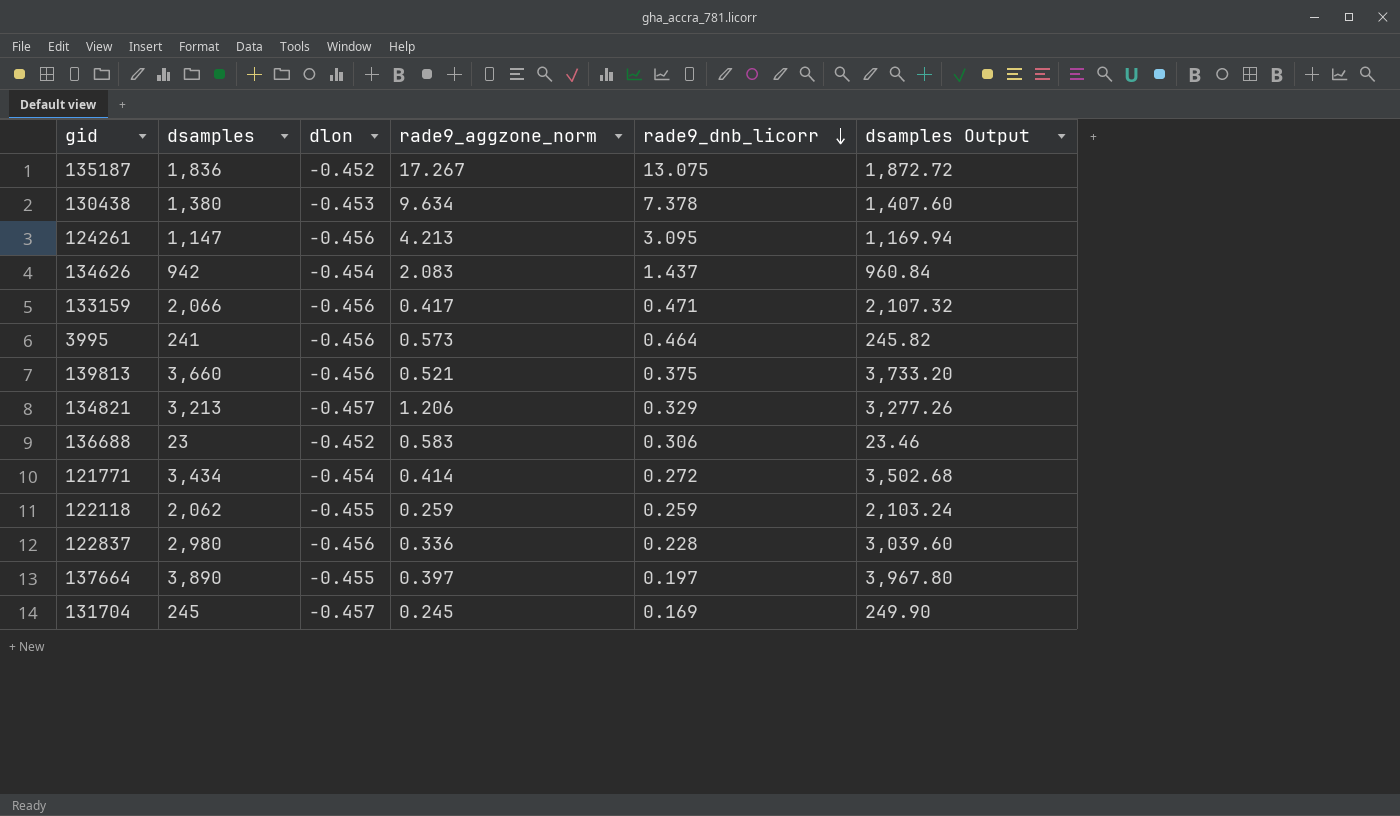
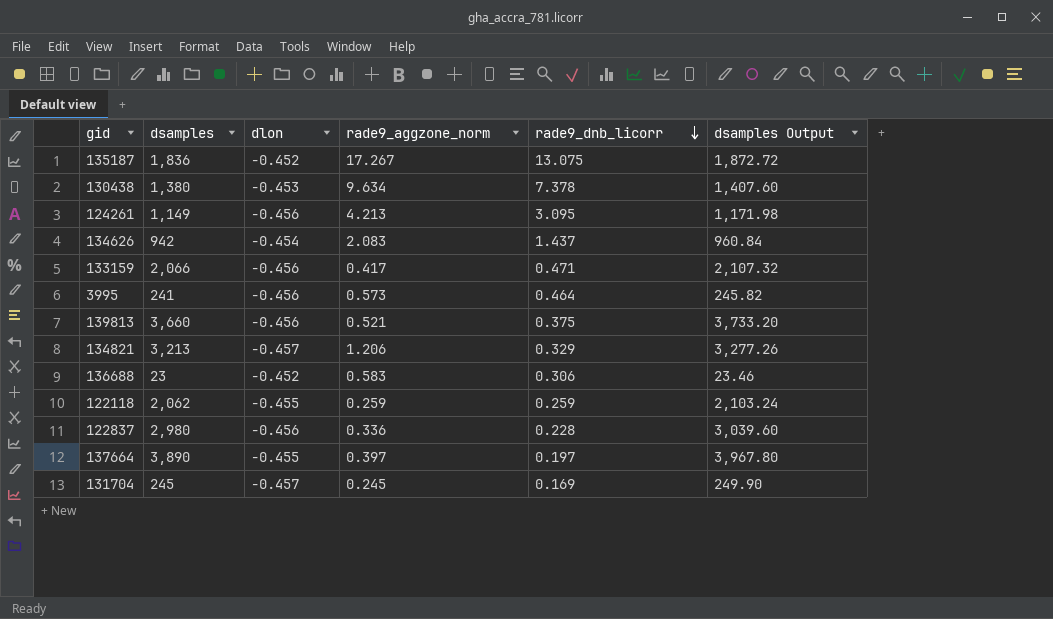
row 121771: 3,434 | -0.454 | 0.414 | 0.272 | 3,502.68 -> none
124261 | dsamples: 1,147 -> 1,149
124261 | dsamples Output: 1,169.94 -> 1,171.98

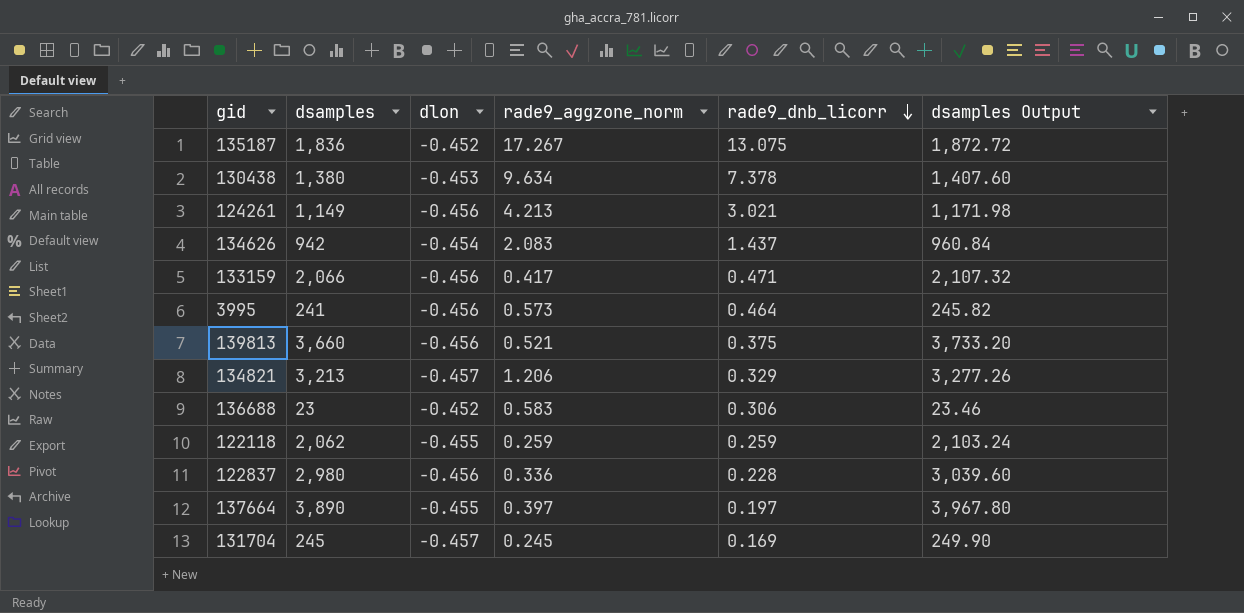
124261 | rade9_dnb_licorr: 3.095 -> 3.021

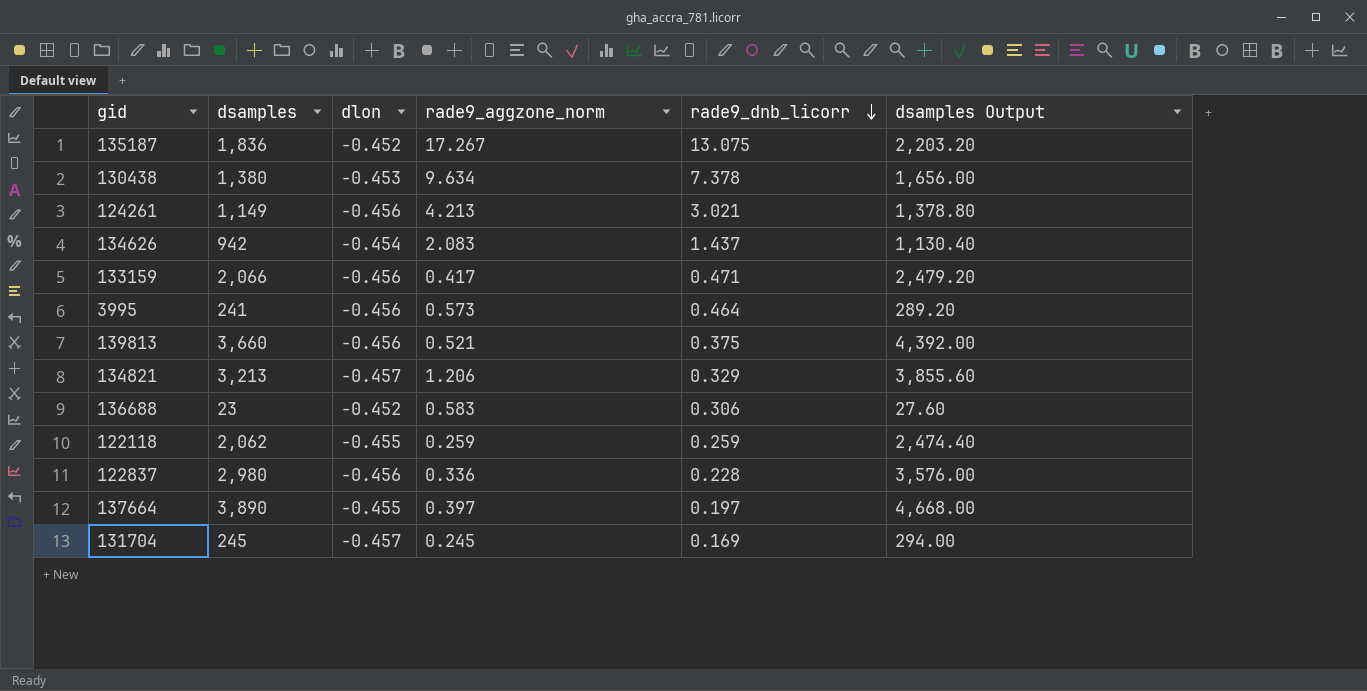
column dsamples Output | formula: [dsamples] * 1.02 -> [dsamples] * 1.2

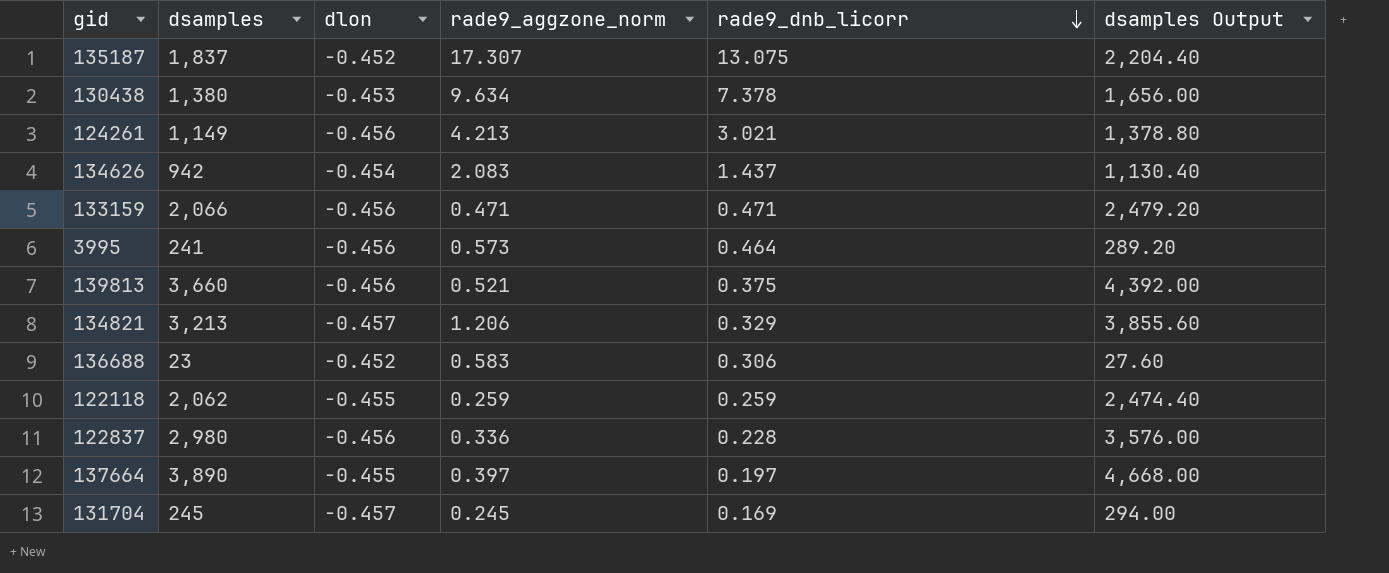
135187 | dsamples: 1,836 -> 1,837
135187 | rade9_aggzone_norm: 17.267 -> 17.307
135187 | dsamples Output: 2,203.20 -> 2,204.40
133159 | rade9_aggzone_norm: 0.417 -> 0.471

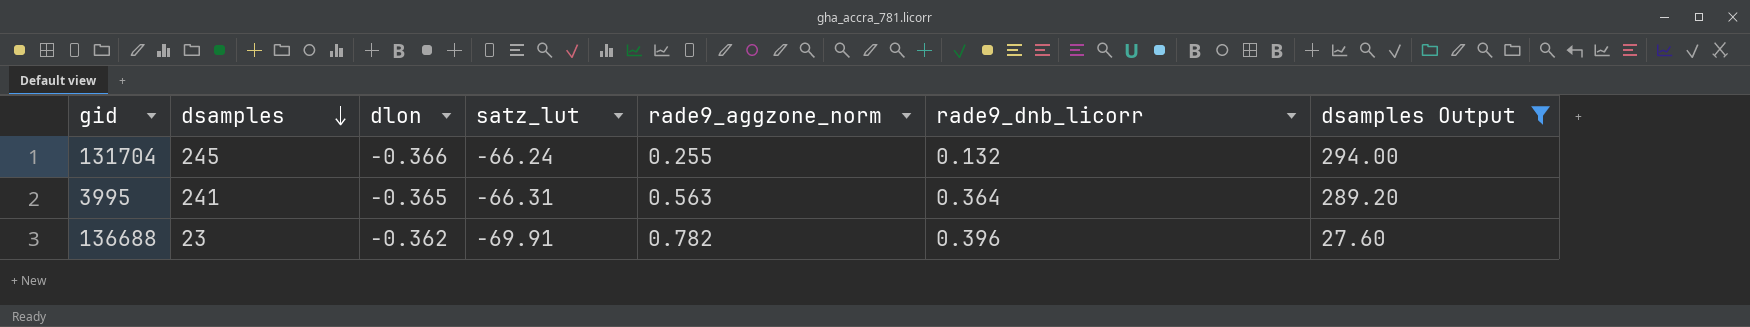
filter: none -> dsamples Output <= 294.00
row order: rade9_dnb_licorr descending -> dsamples descending
column satz_lut | position: none -> 4
131704 | dlon: -0.457 -> -0.366
131704 | rade9_aggzone_norm: 0.245 -> 0.255
131704 | rade9_dnb_licorr: 0.169 -> 0.132
3995 | dlon: -0.456 -> -0.365
3995 | rade9_aggzone_norm: 0.573 -> 0.563
3995 | rade9_dnb_licorr: 0.464 -> 0.364
136688 | dlon: -0.452 -> -0.362
136688 | rade9_aggzone_norm: 0.583 -> 0.782
136688 | rade9_dnb_licorr: 0.306 -> 0.396

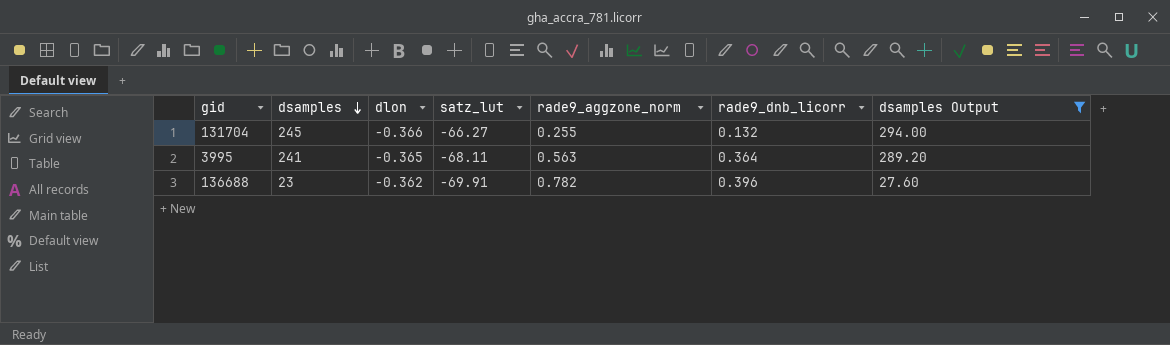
131704 | satz_lut: -66.24 -> -66.27
3995 | satz_lut: -66.31 -> -68.11

